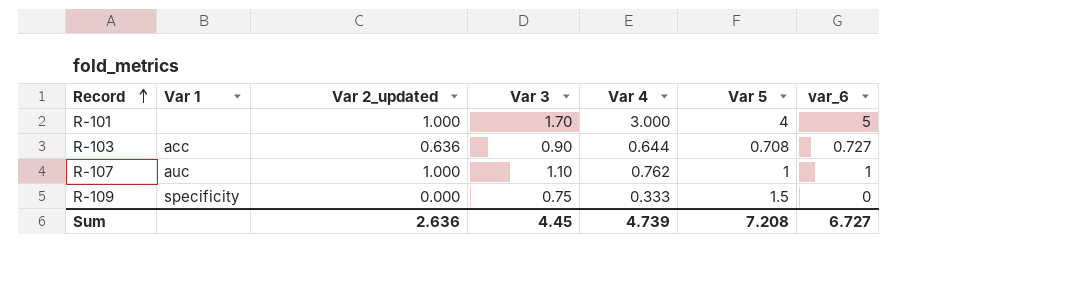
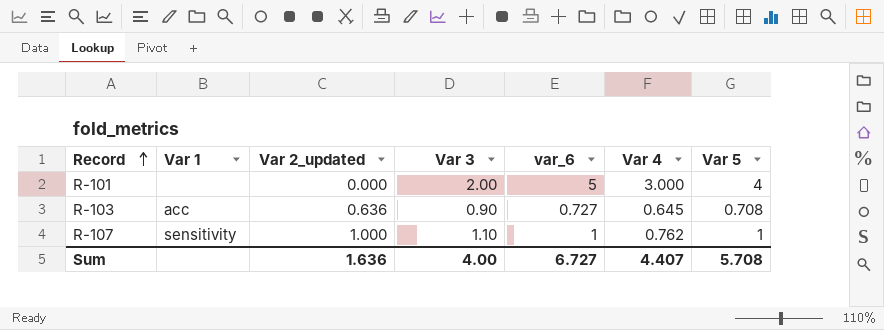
column var_6 | position: 7 -> 5
row R-109: specificity | 0.000 | 0.75 | 0.333 | 1.5 | 0 -> none
R-101 | Var 2_updated: 1.000 -> 0.000
R-101 | Var 3: 1.70 -> 2.00
R-103 | Var 4: 0.644 -> 0.645
R-107 | Var 1: auc -> sensitivity
Sum | Var 2_updated: 2.636 -> 1.636
Sum | Var 3: 4.45 -> 4.00
Sum | Var 4: 4.739 -> 4.407
Sum | Var 5: 7.208 -> 5.708

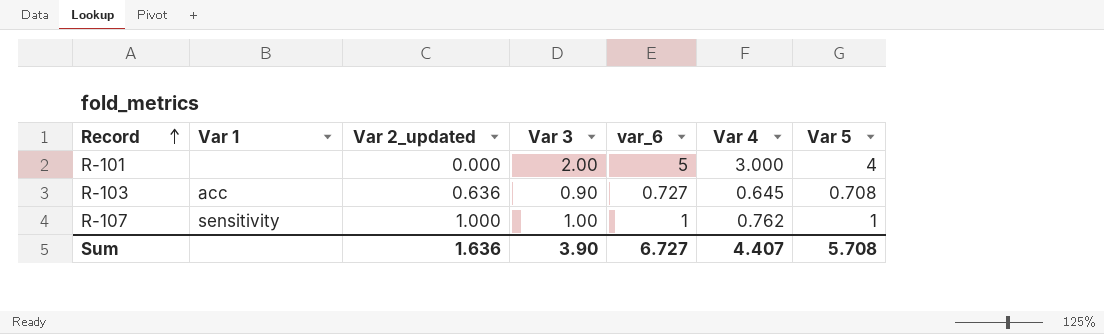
R-107 | Var 3: 1.10 -> 1.00
Sum | Var 3: 4.00 -> 3.90

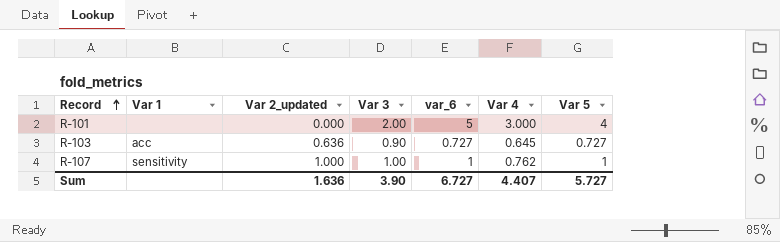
R-103 | Var 5: 0.708 -> 0.727
Sum | Var 5: 5.708 -> 5.727

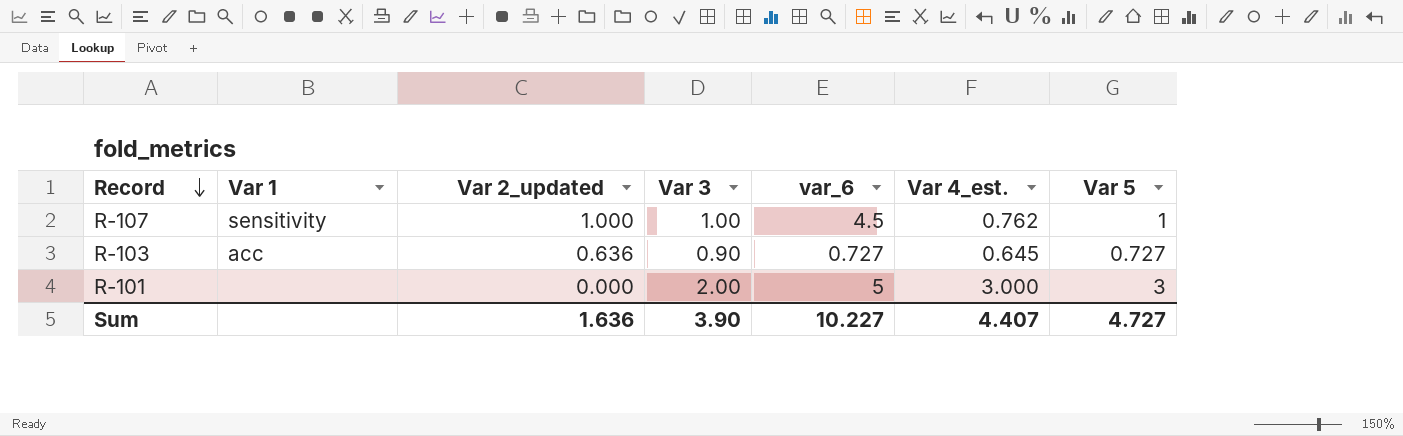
row order: Record ascending -> Record descending
column name: Var 4 -> Var 4_est.
R-107 | var_6: 1 -> 4.5
R-101 | Var 5: 4 -> 3
Sum | var_6: 6.727 -> 10.227
Sum | Var 5: 5.727 -> 4.727

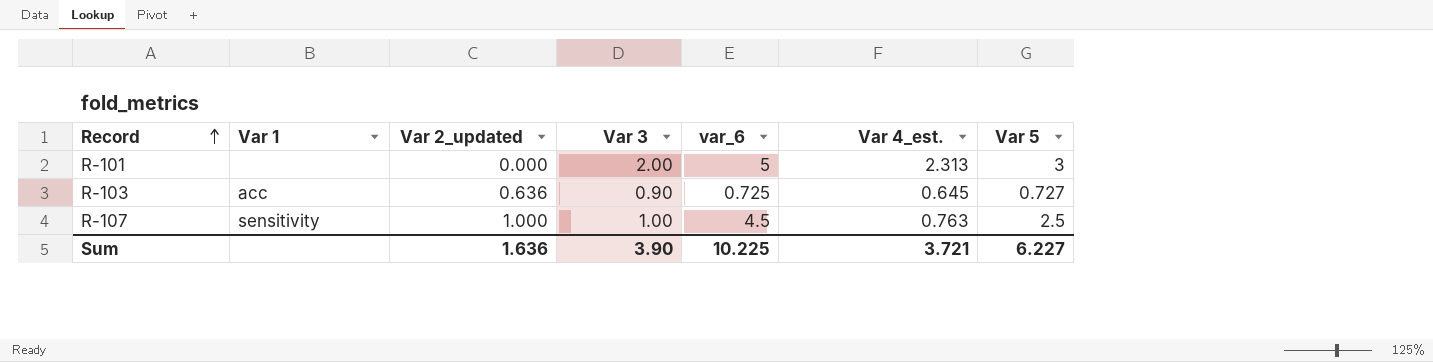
row order: Record descending -> Record ascending
R-101 | Var 4_est.: 3.000 -> 2.313
R-103 | var_6: 0.727 -> 0.725
R-107 | Var 4_est.: 0.762 -> 0.763
R-107 | Var 5: 1 -> 2.5
Sum | var_6: 10.227 -> 10.225
Sum | Var 4_est.: 4.407 -> 3.721
Sum | Var 5: 4.727 -> 6.227

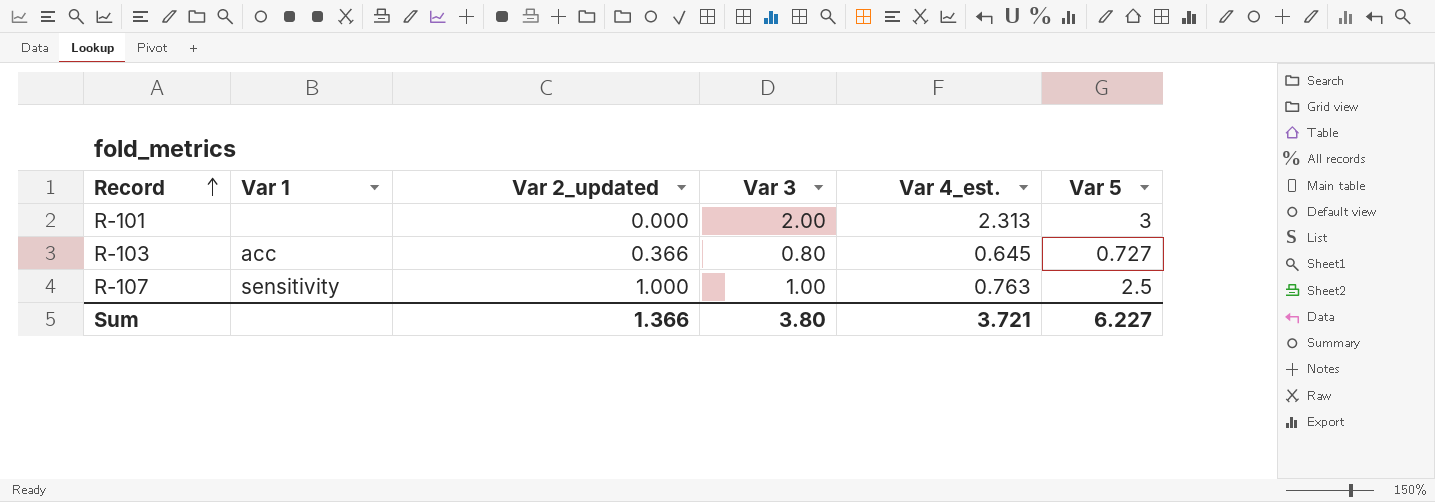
column var_6 | position: 5 -> none
R-103 | Var 2_updated: 0.636 -> 0.366
R-103 | Var 3: 0.90 -> 0.80
Sum | Var 2_updated: 1.636 -> 1.366
Sum | Var 3: 3.90 -> 3.80

